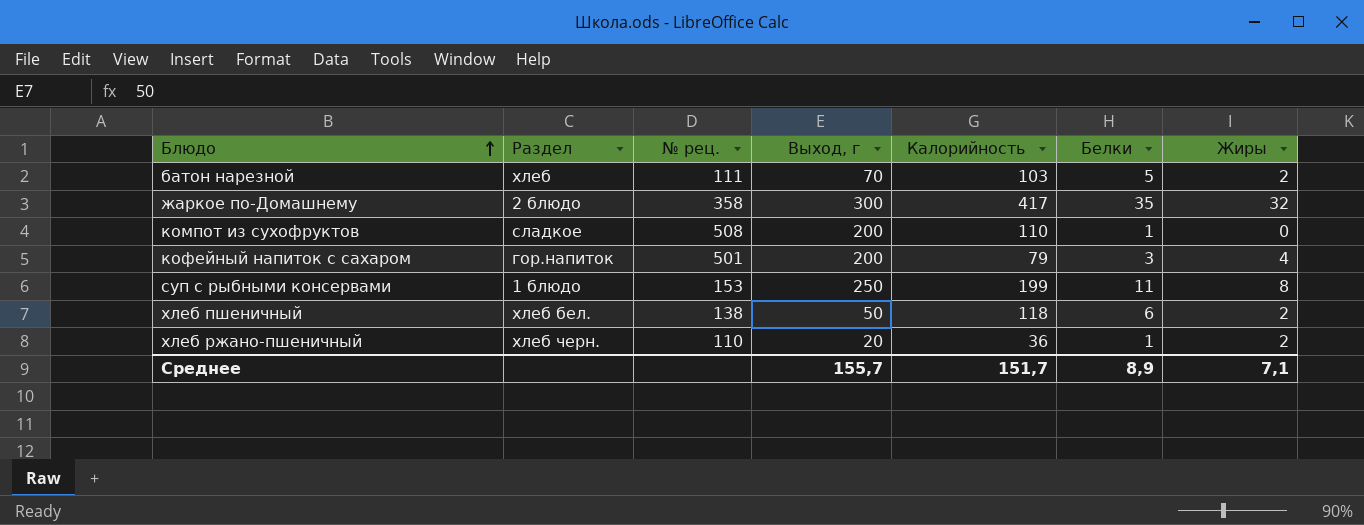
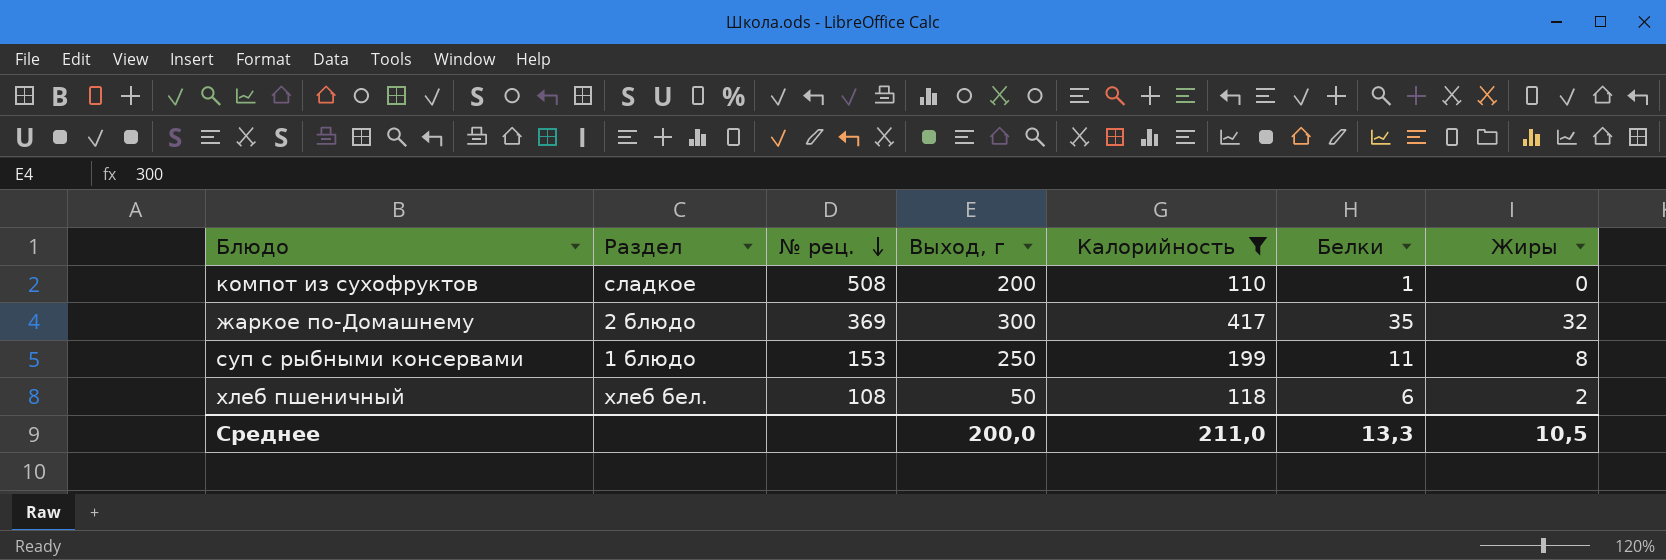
filter: none -> Калорийность >= 110
row order: Блюдо ascending -> № рец. descending
жаркое по-Домашнему | № рец.: 358 -> 369
хлеб пшеничный | № рец.: 138 -> 108
Среднее | Выход, г: 155,7 -> 200,0
Среднее | Калорийность: 151,7 -> 211,0
Среднее | Белки: 8,9 -> 13,3
Среднее | Жиры: 7,1 -> 10,5

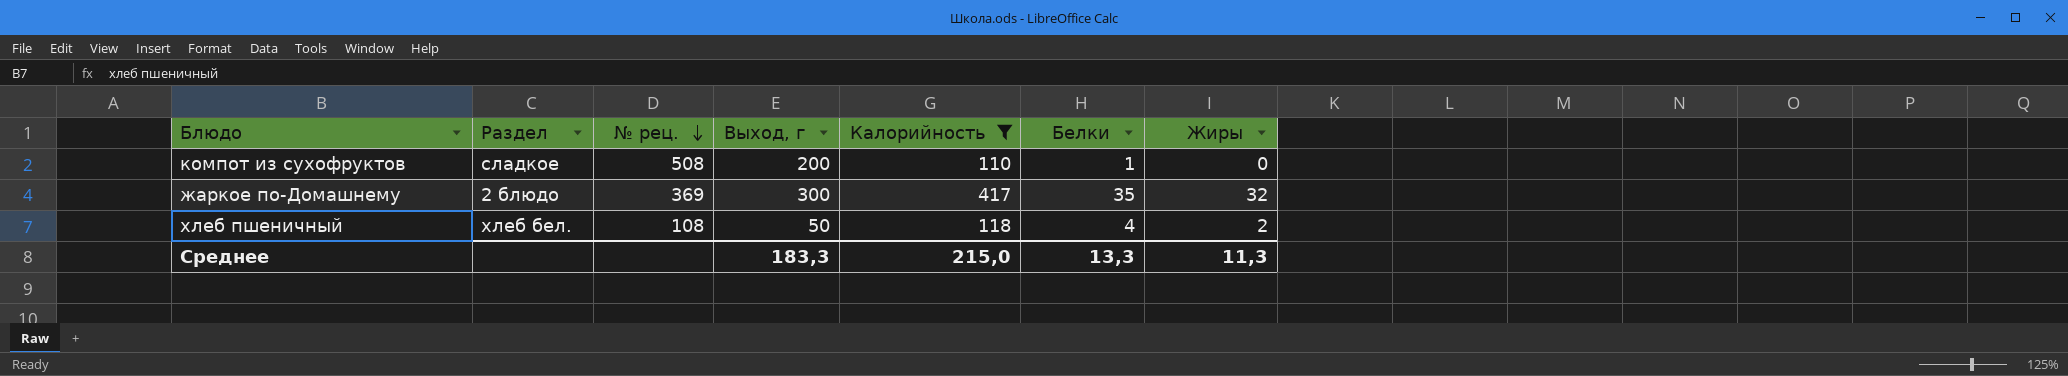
row суп с рыбными консервами: 1 блюдо | 153 | 250 | 199 | 11 | 8 -> none
хлеб пшеничный | Белки: 6 -> 4
Среднее | Выход, г: 200,0 -> 183,3
Среднее | Калорийность: 211,0 -> 215,0
Среднее | Жиры: 10,5 -> 11,3

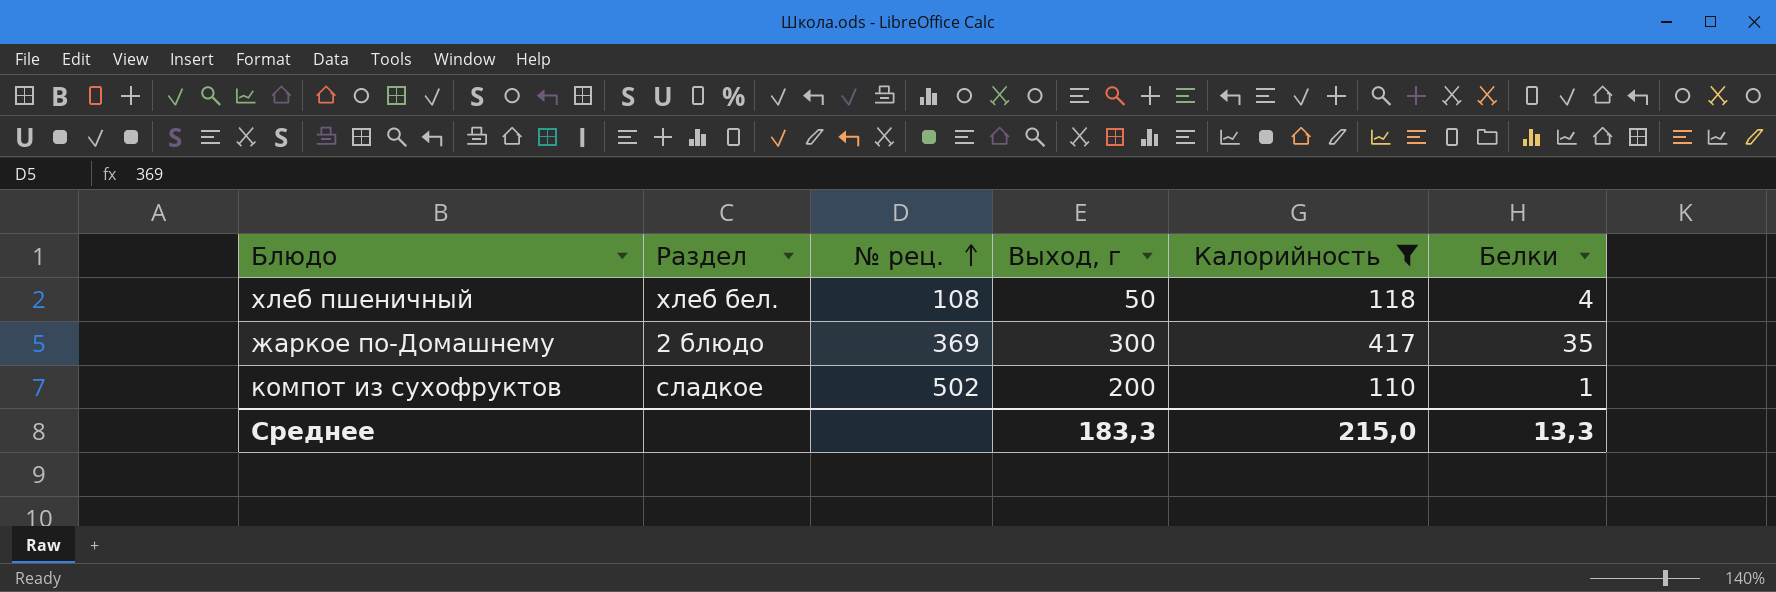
row order: № рец. descending -> № рец. ascending
column Жиры | position: 7 -> none
компот из сухофруктов | № рец.: 508 -> 502

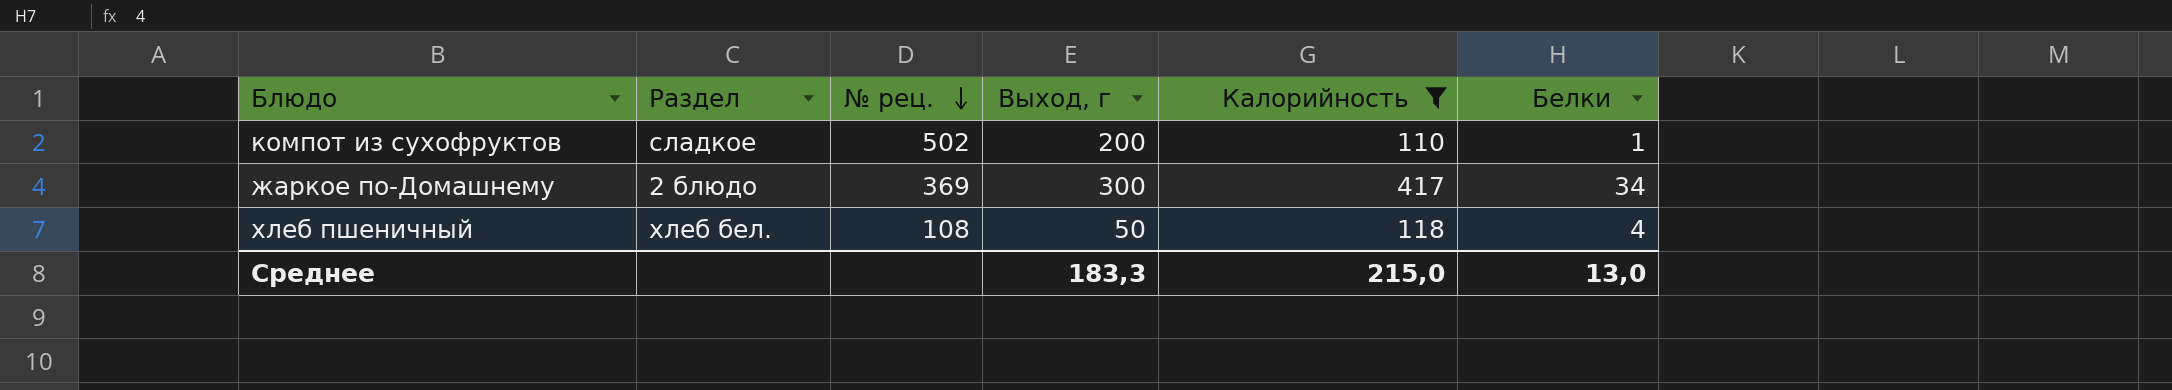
row order: № рец. ascending -> № рец. descending
жаркое по-Домашнему | Белки: 35 -> 34
Среднее | Белки: 13,3 -> 13,0

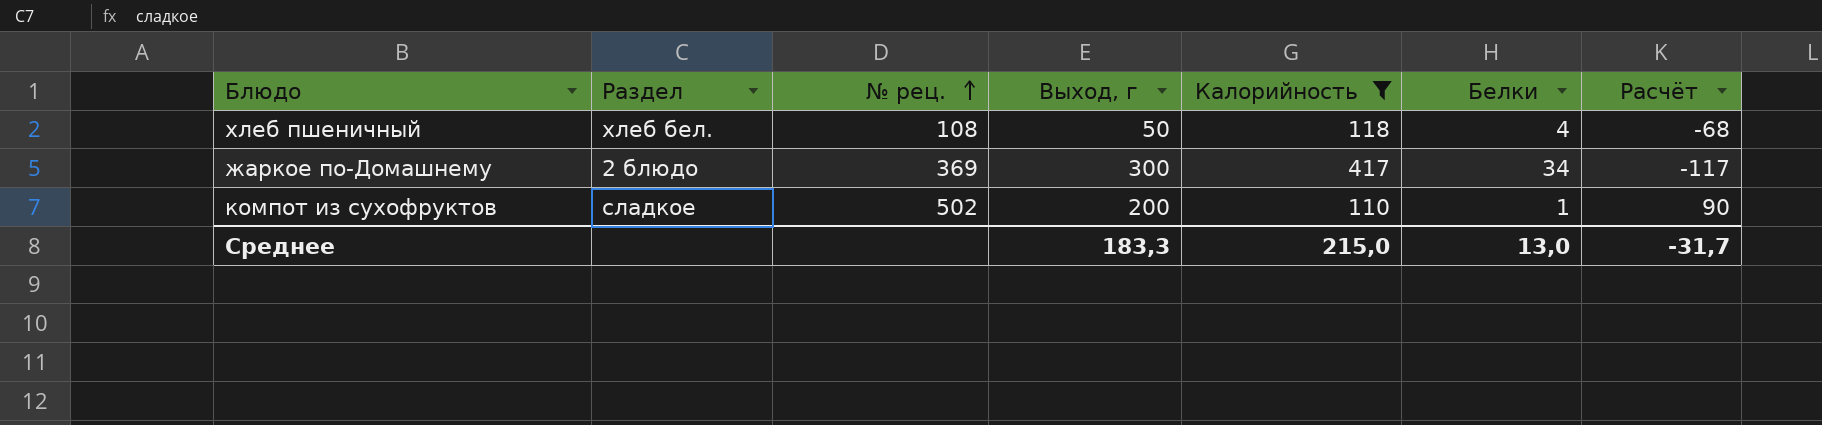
row order: № рец. descending -> № рец. ascending
column Расчёт | formula: none -> [Выход, г] - [Калорийность]

